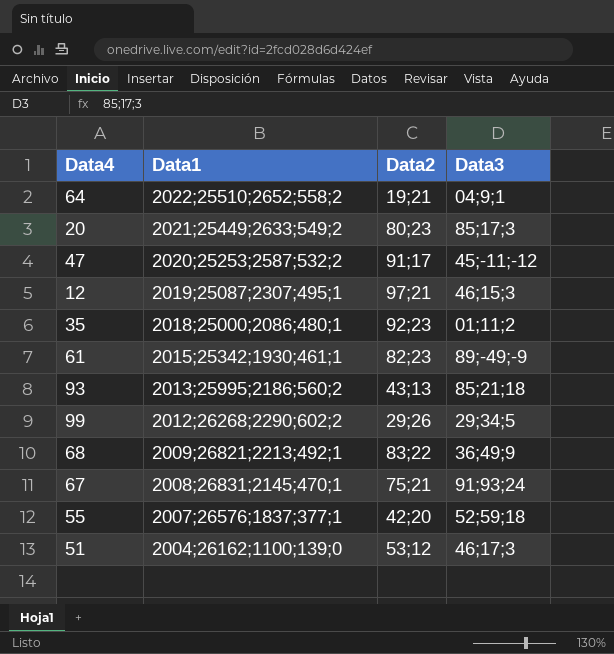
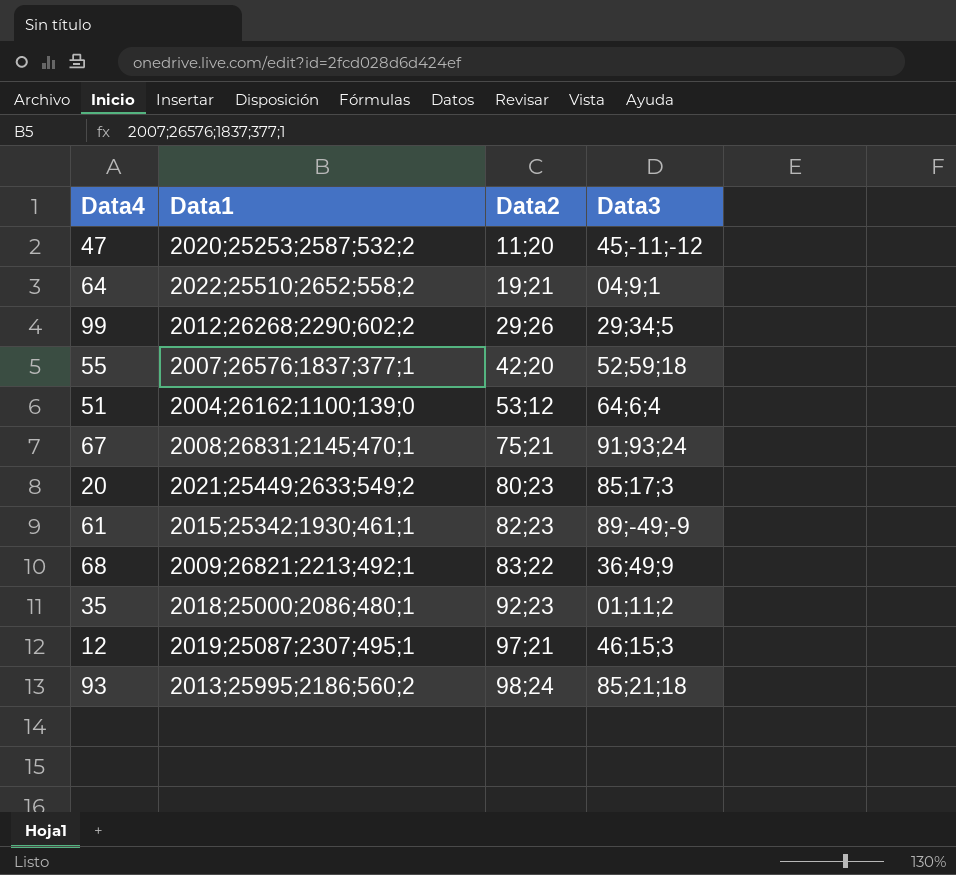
row order: Data1 descending -> Data2 ascending
47 | Data2: 91;17 -> 11;20
51 | Data3: 46;17;3 -> 64;6;4
93 | Data2: 43;13 -> 98;24

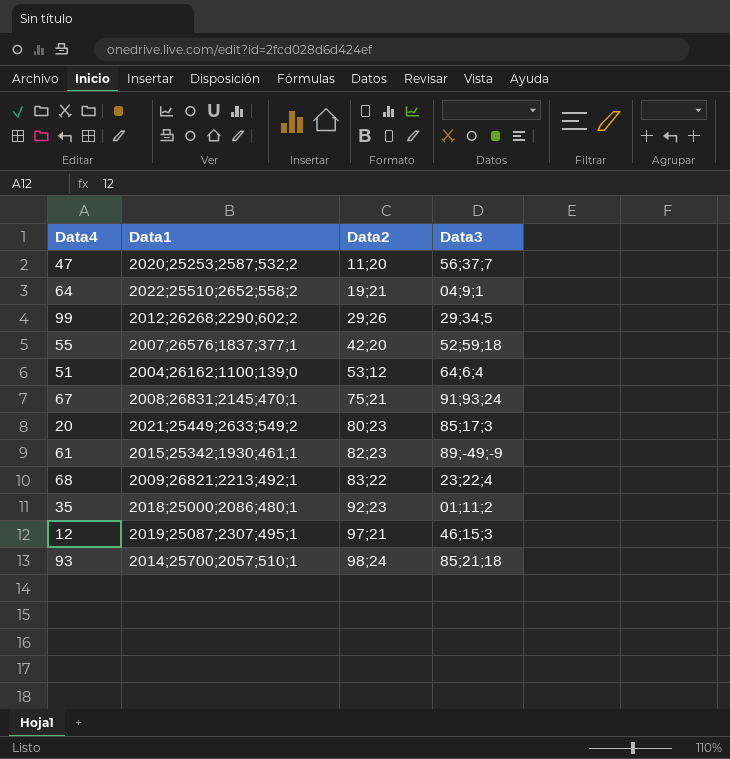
47 | Data3: 45;-11;-12 -> 56;37;7
68 | Data3: 36;49;9 -> 23;22;4
93 | Data1: 2013;25995;2186;560;2 -> 2014;25700;2057;510;1

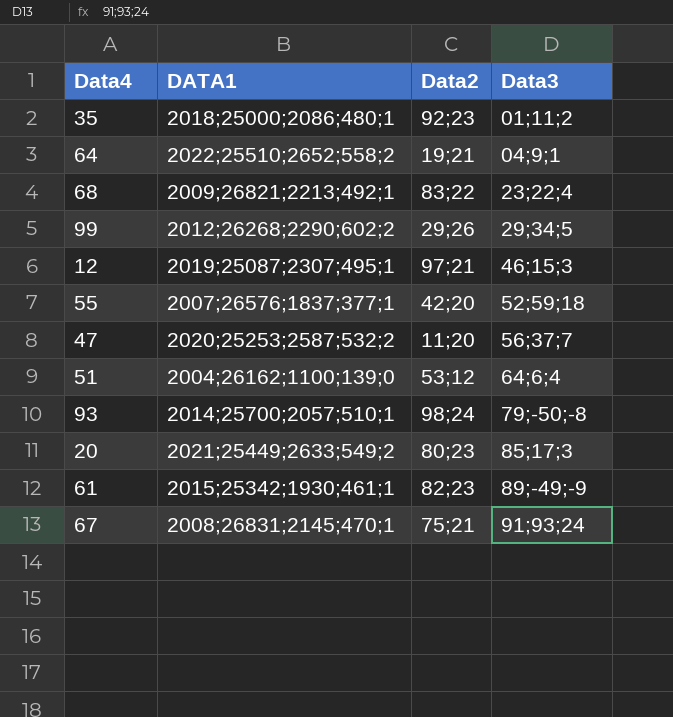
row order: Data2 ascending -> Data3 ascending
column name: Data1 -> DATA1
93 | Data3: 85;21;18 -> 79;-50;-8

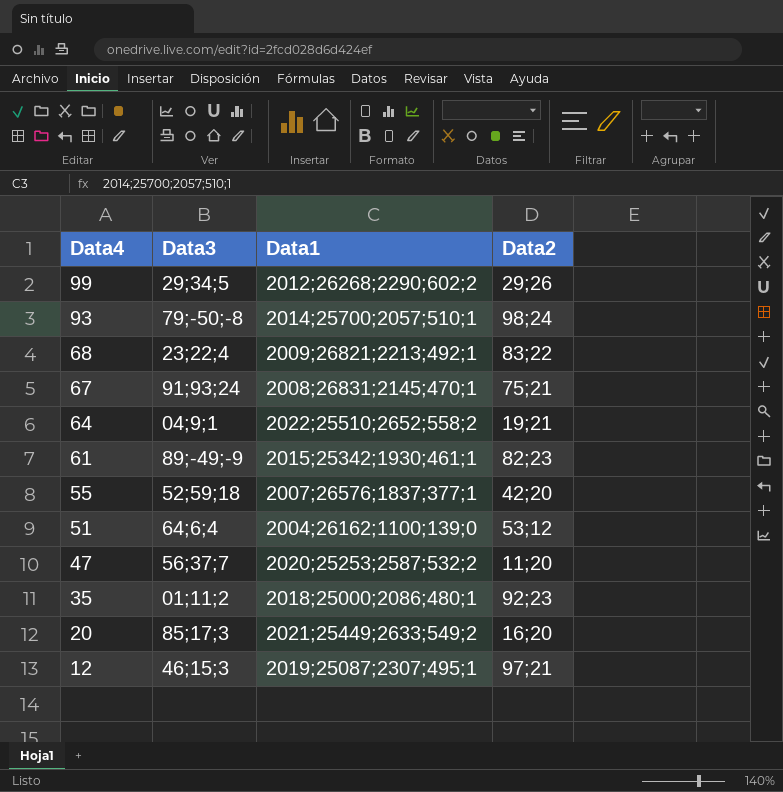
row order: Data3 ascending -> Data4 descending
column Data3 | position: 4 -> 2
column name: DATA1 -> Data1
20 | Data2: 80;23 -> 16;20

